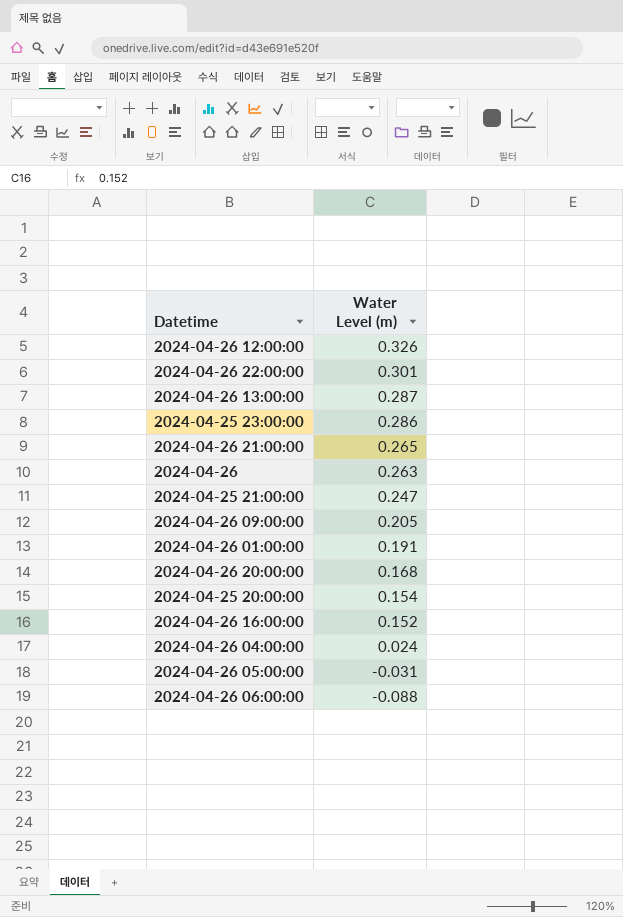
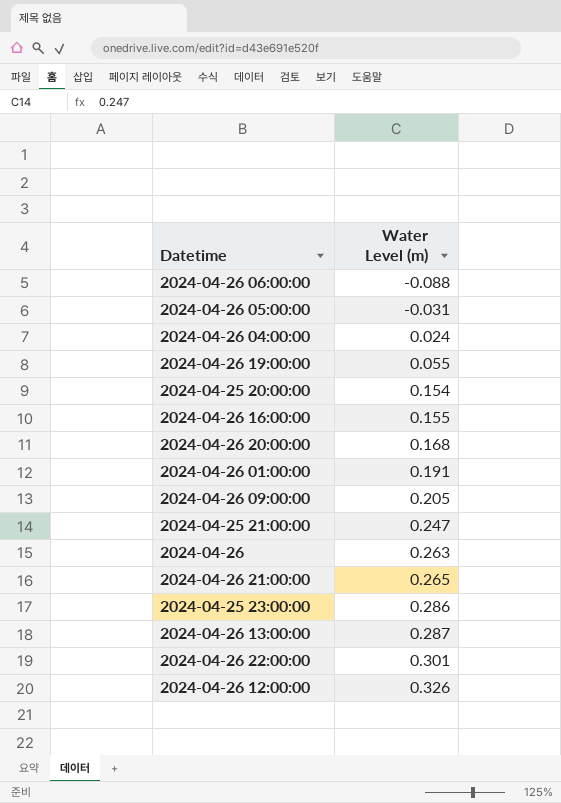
row order: Water Level (m) descending -> Water Level (m) ascending
row 2024-04-26 19:00:00: none -> 0.055
2024-04-26 16:00:00 | Water Level (m): 0.152 -> 0.155

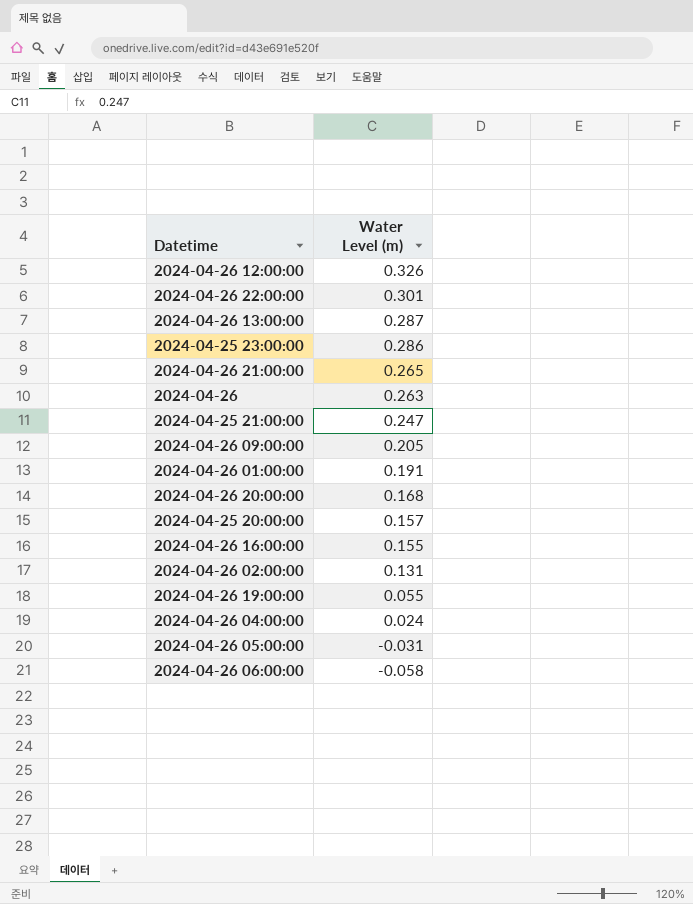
row order: Water Level (m) ascending -> Water Level (m) descending
2024-04-25 20:00:00 | Water Level (m): 0.154 -> 0.157
row 2024-04-26 02:00:00: none -> 0.131
2024-04-26 06:00:00 | Water Level (m): -0.088 -> -0.058

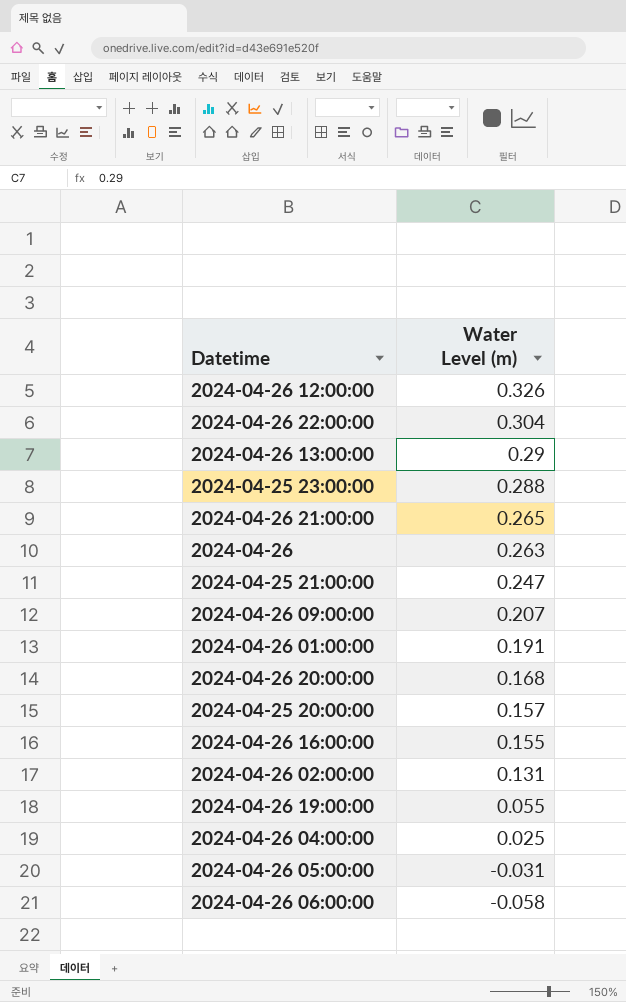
2024-04-26 22:00:00 | Water Level (m): 0.301 -> 0.304
2024-04-26 13:00:00 | Water Level (m): 0.287 -> 0.29
2024-04-25 23:00:00 | Water Level (m): 0.286 -> 0.288
2024-04-26 09:00:00 | Water Level (m): 0.205 -> 0.207
2024-04-26 04:00:00 | Water Level (m): 0.024 -> 0.025

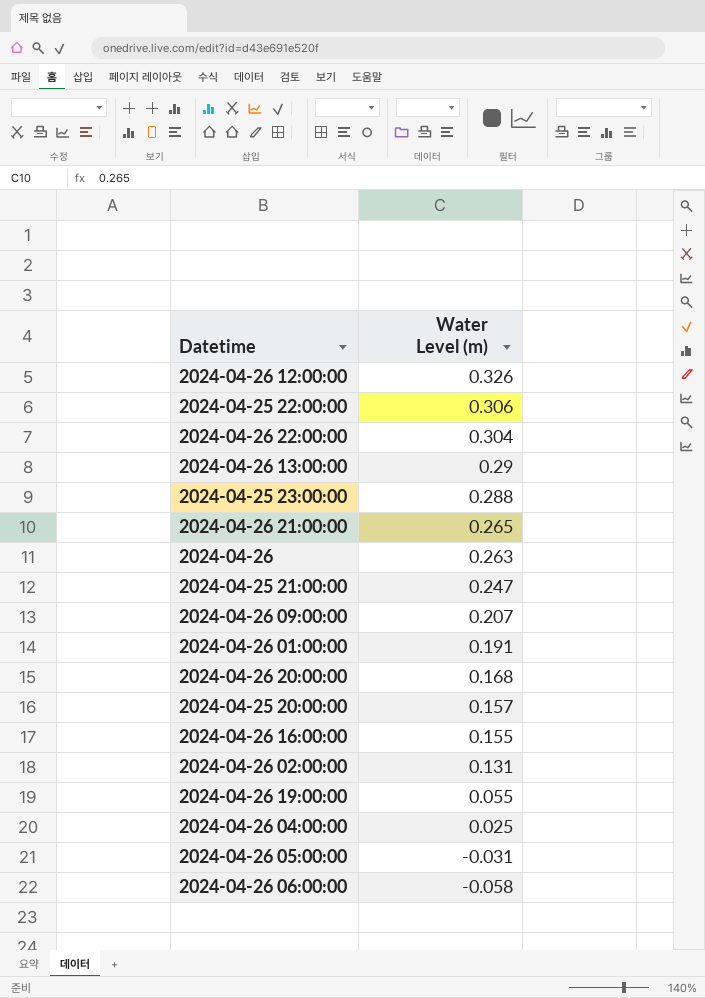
row 2024-04-25 22:00:00: none -> 0.306

